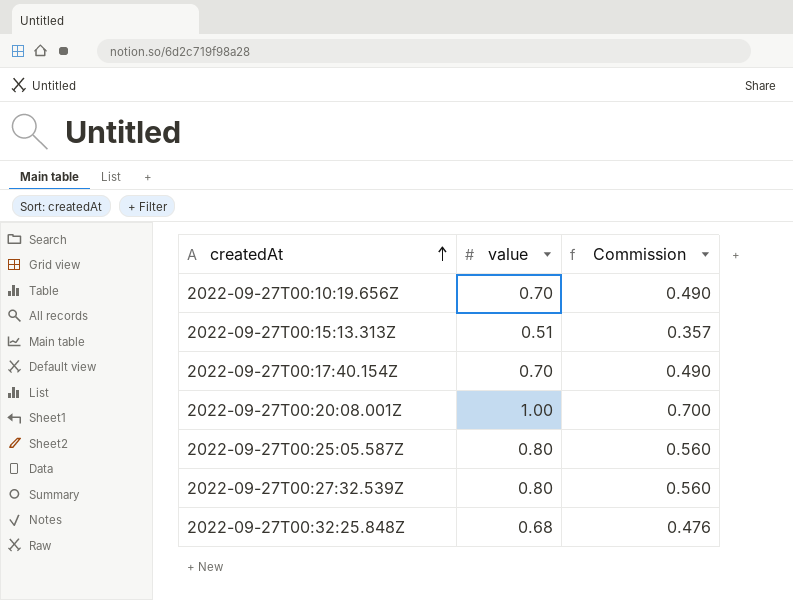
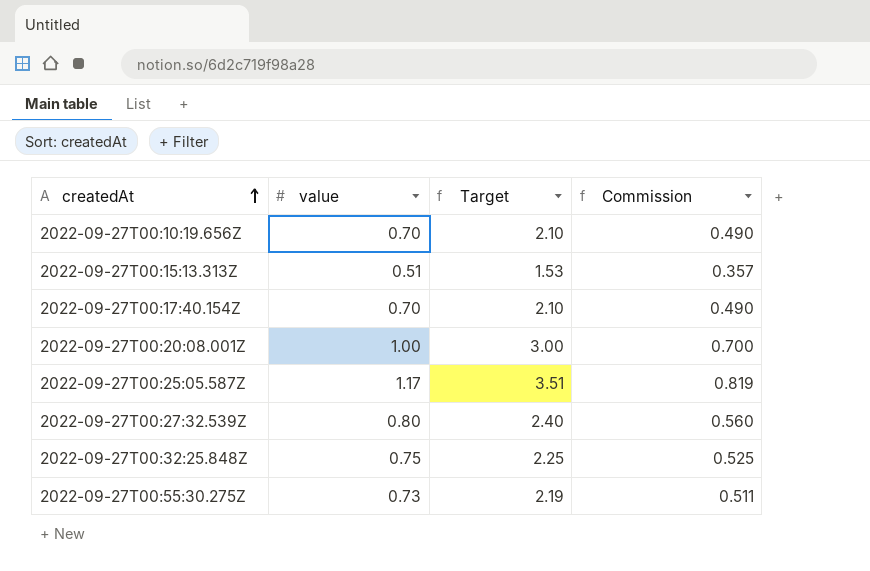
column Target | formula: none -> [value] * 3
2022-09-27T00:25:05.587Z | value: 0.80 -> 1.17
2022-09-27T00:25:05.587Z | Commission: 0.560 -> 0.819
2022-09-27T00:32:25.848Z | value: 0.68 -> 0.75
2022-09-27T00:32:25.848Z | Commission: 0.476 -> 0.525
row 2022-09-27T00:55:30.275Z: none -> 0.73 | 2.19 | 0.511

